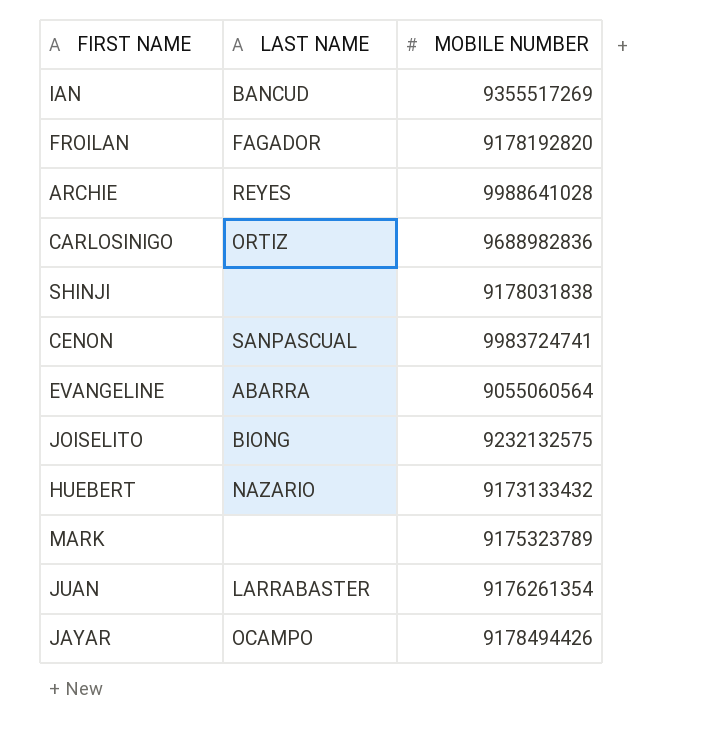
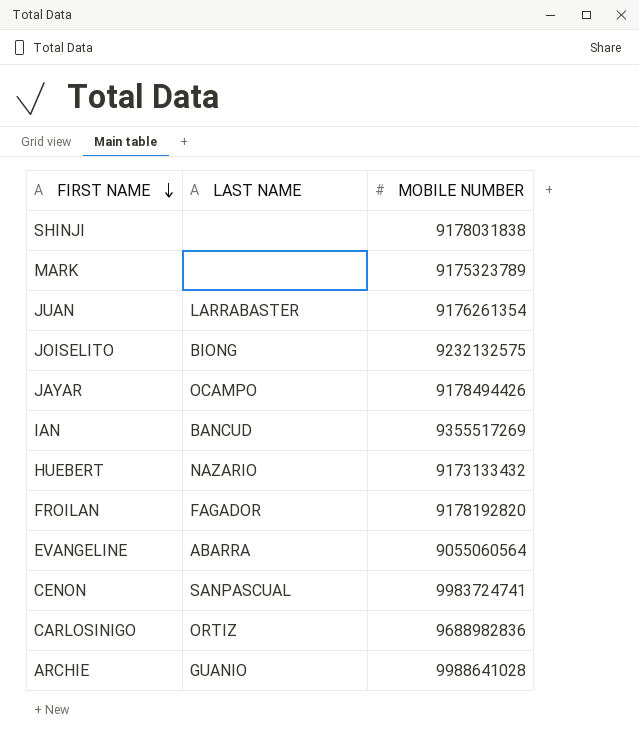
row order: none -> FIRST NAME descending
ARCHIE | LAST NAME: REYES -> GUANIO

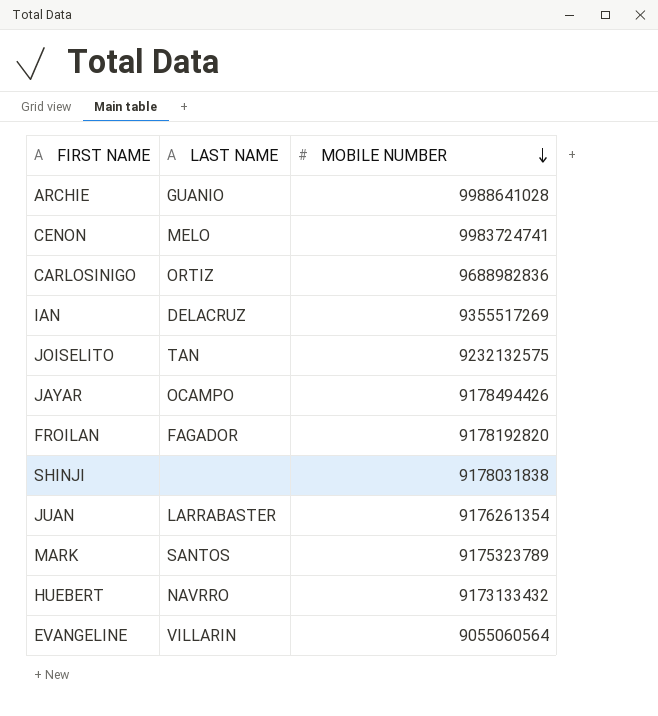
row order: FIRST NAME descending -> MOBILE NUMBER descending
CENON | LAST NAME: SANPASCUAL -> MELO
IAN | LAST NAME: BANCUD -> DELACRUZ
JOISELITO | LAST NAME: BIONG -> TAN
MARK | LAST NAME: none -> SANTOS
HUEBERT | LAST NAME: NAZARIO -> NAVRRO
EVANGELINE | LAST NAME: ABARRA -> VILLARIN

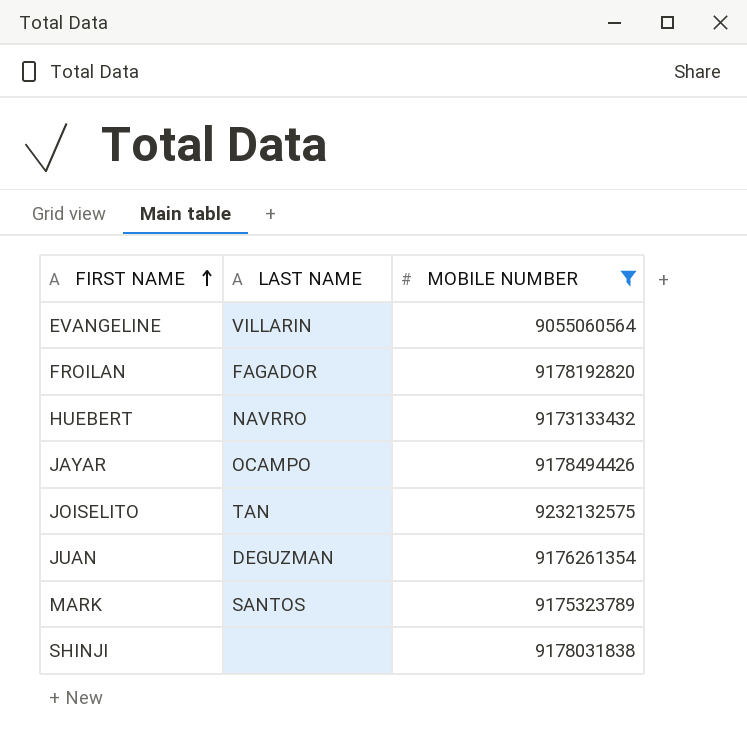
filter: none -> MOBILE NUMBER <= 9232132575
row order: MOBILE NUMBER descending -> FIRST NAME ascending
JUAN | LAST NAME: LARRABASTER -> DEGUZMAN

